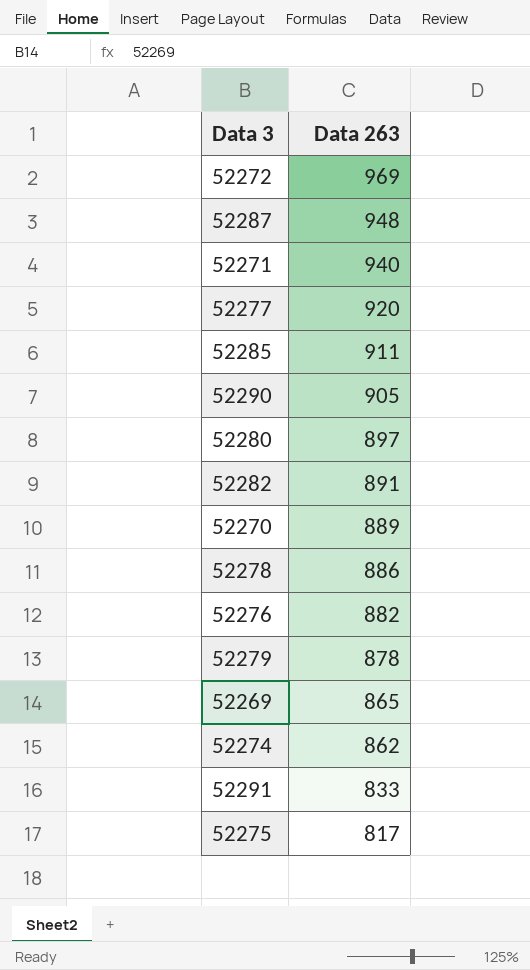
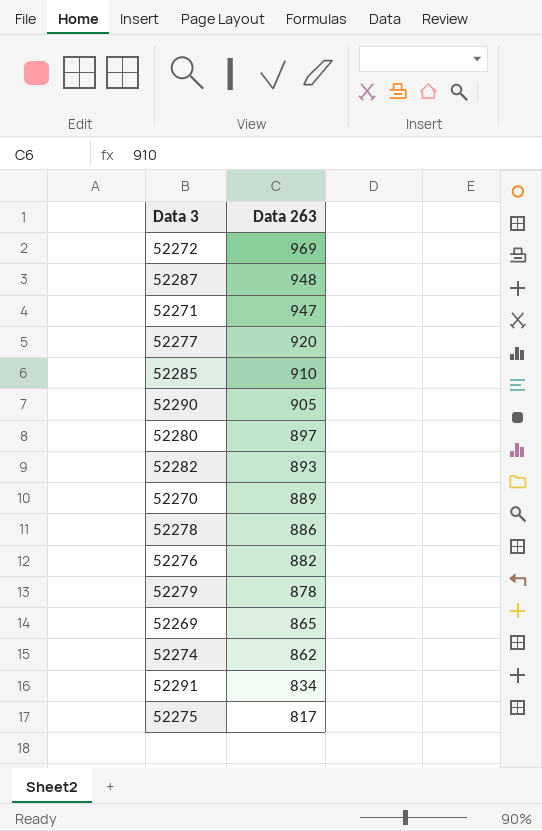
52271 | Data 263: 940 -> 947
52285 | Data 263: 911 -> 910
52282 | Data 263: 891 -> 893
52291 | Data 263: 833 -> 834

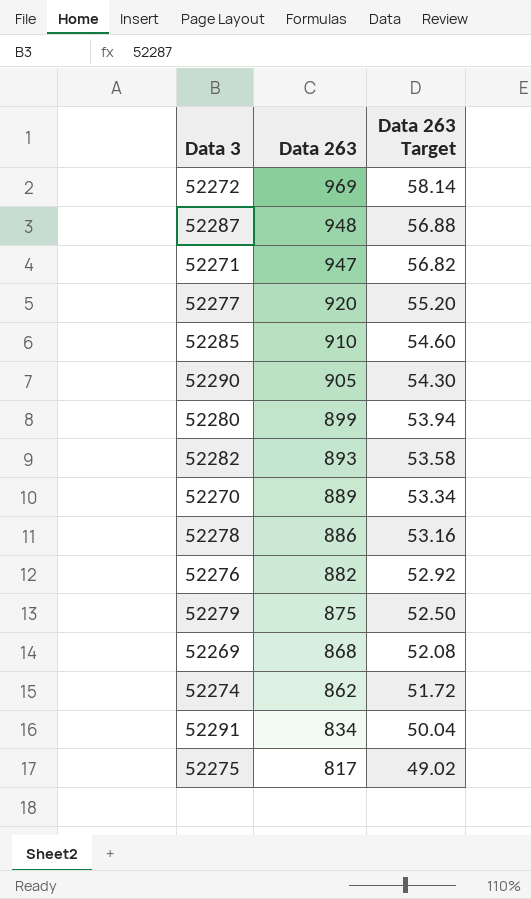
column Data 263 Target | formula: none -> [Data 263] * 0.06
52280 | Data 263: 897 -> 899
52279 | Data 263: 878 -> 875
52269 | Data 263: 865 -> 868

